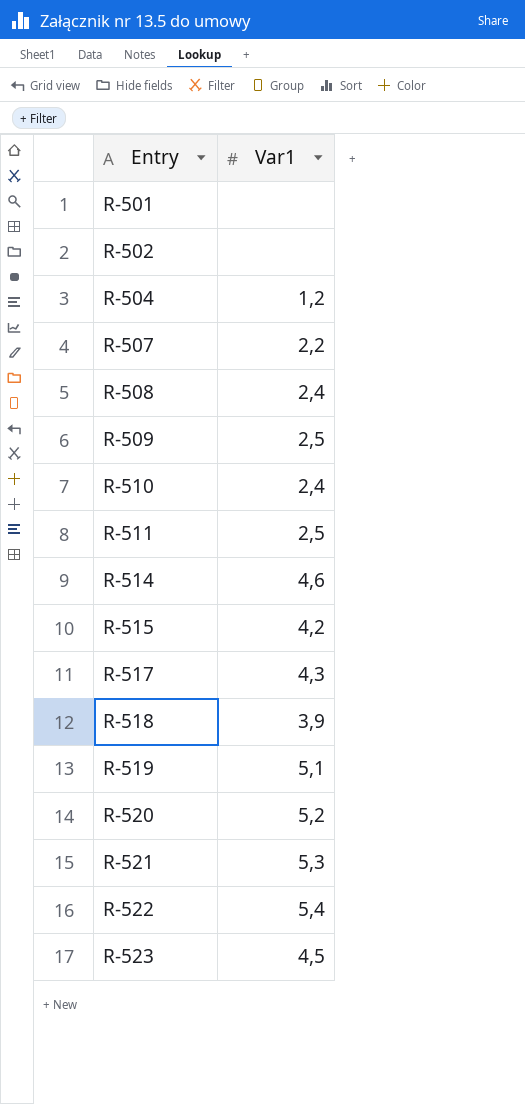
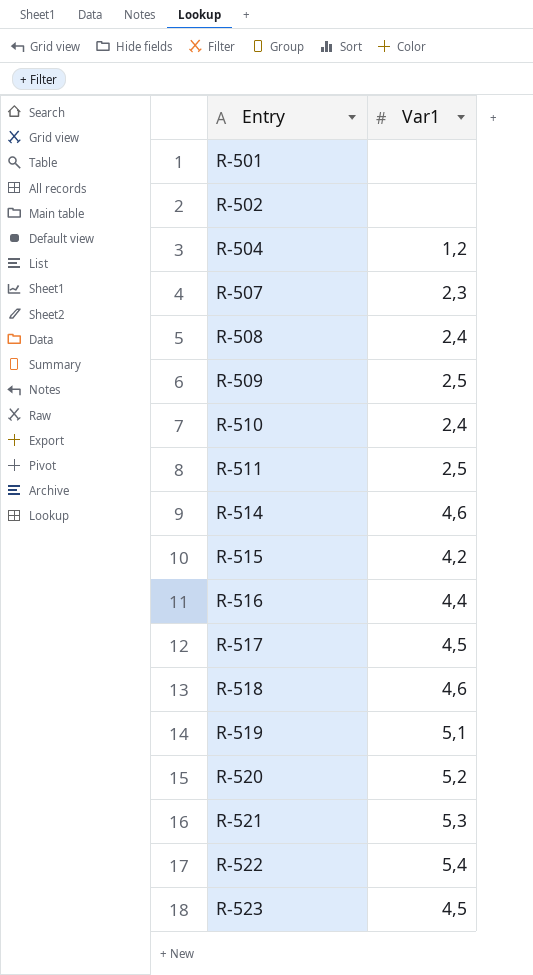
R-507 | Var1: 2,2 -> 2,3
row R-516: none -> 4,4
R-517 | Var1: 4,3 -> 4,5
R-518 | Var1: 3,9 -> 4,6

